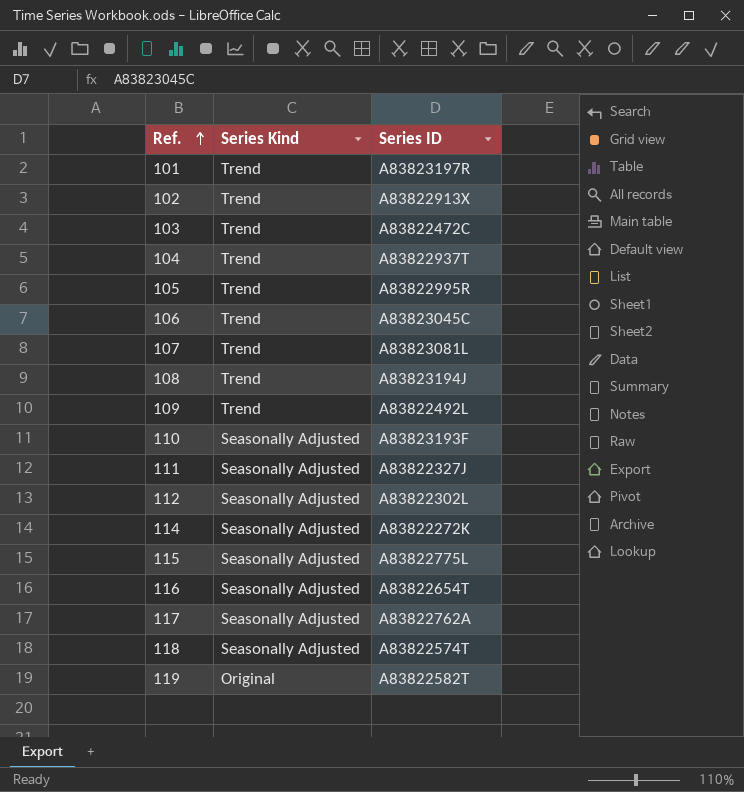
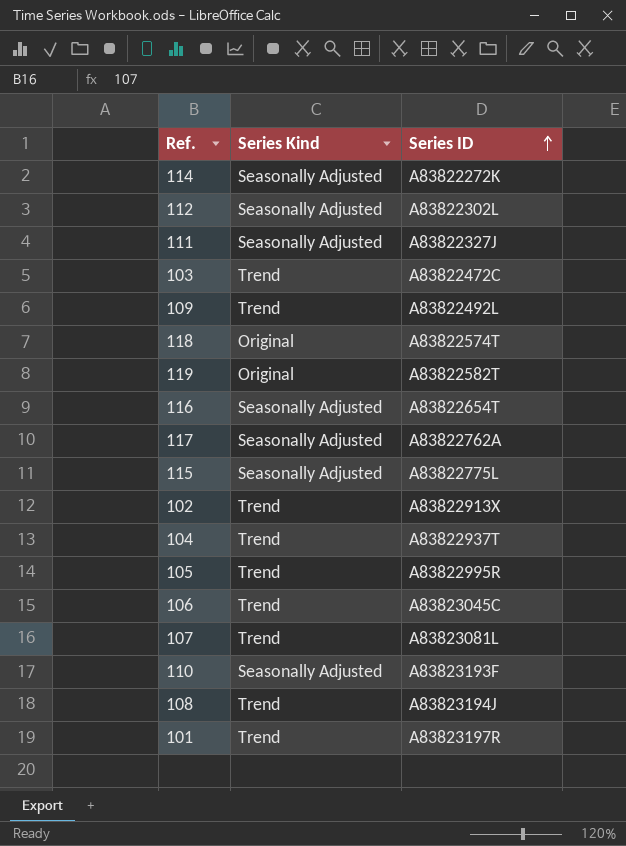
row order: Ref. ascending -> Series ID ascending
118 | Series Kind: Seasonally Adjusted -> Original

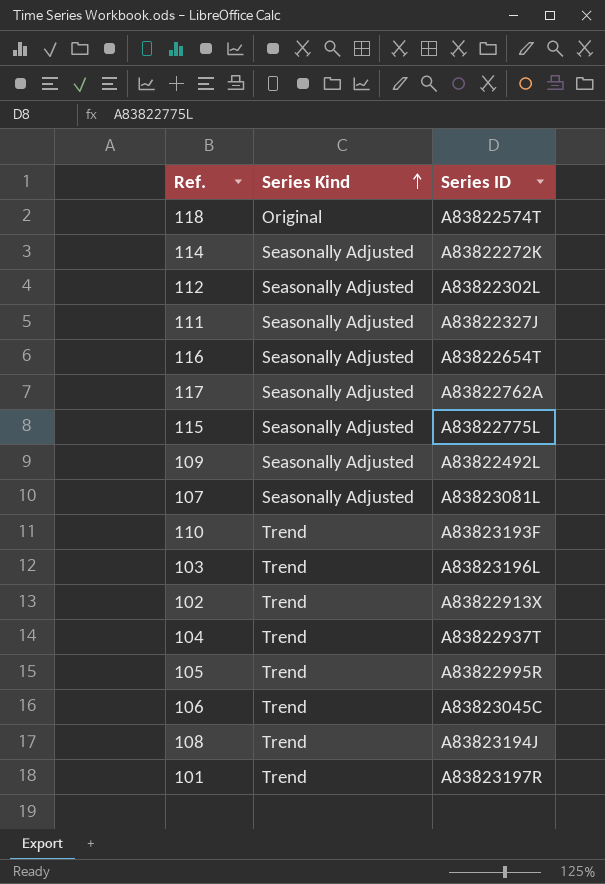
row order: Series ID ascending -> Series Kind ascending
row 119: Original | A83822582T -> none
109 | Series Kind: Trend -> Seasonally Adjusted
107 | Series Kind: Trend -> Seasonally Adjusted
110 | Series Kind: Seasonally Adjusted -> Trend
103 | Series ID: A83822472C -> A83823196L

